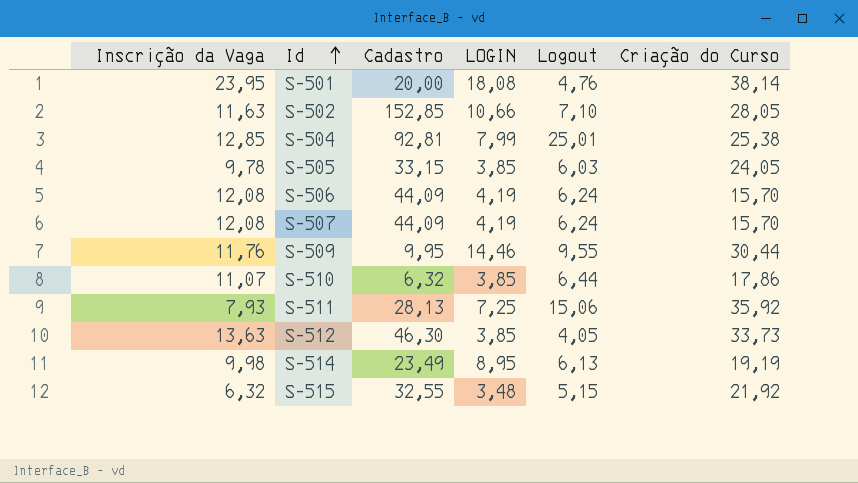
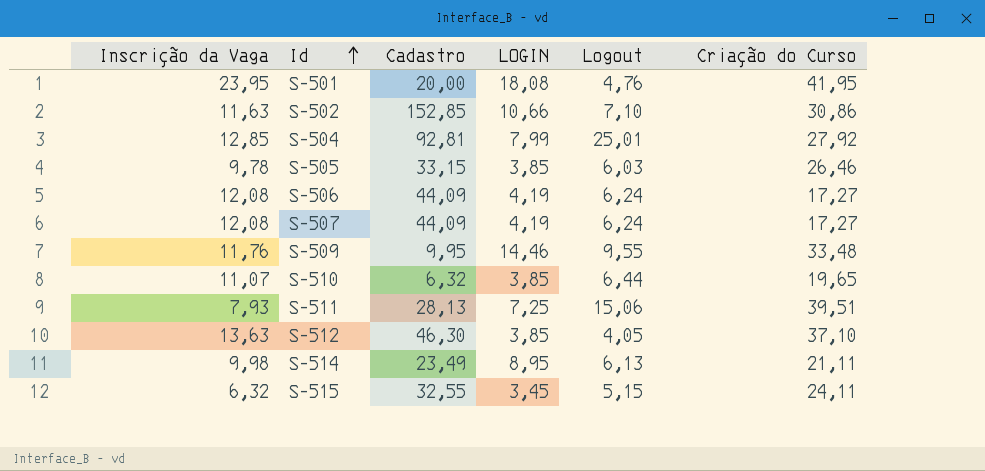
S-501 | Criação do Curso: 38,14 -> 41,95
S-502 | Criação do Curso: 28,05 -> 30,86
S-504 | Criação do Curso: 25,38 -> 27,92
S-505 | Criação do Curso: 24,05 -> 26,46
S-506 | Criação do Curso: 15,70 -> 17,27
S-507 | Criação do Curso: 15,70 -> 17,27
S-509 | Criação do Curso: 30,44 -> 33,48
S-510 | Criação do Curso: 17,86 -> 19,65
S-511 | Criação do Curso: 35,92 -> 39,51
S-512 | Criação do Curso: 33,73 -> 37,10
S-514 | Criação do Curso: 19,19 -> 21,11
S-515 | LOGIN: 3,48 -> 3,45
S-515 | Criação do Curso: 21,92 -> 24,11

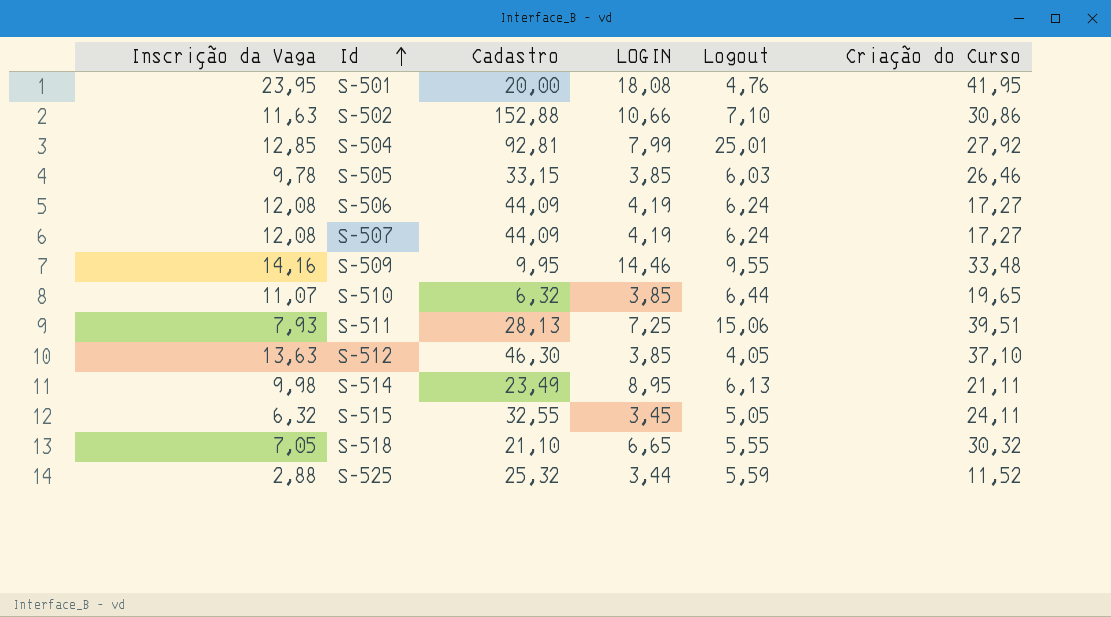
S-502 | Cadastro: 152,85 -> 152,88
S-509 | Inscrição da Vaga: 11,76 -> 14,16
S-515 | Logout: 5,15 -> 5,05
row S-518: none -> 7,05 | 21,10 | 6,65 | 5,55 | 30,32
row S-525: none -> 2,88 | 25,32 | 3,44 | 5,59 | 11,52

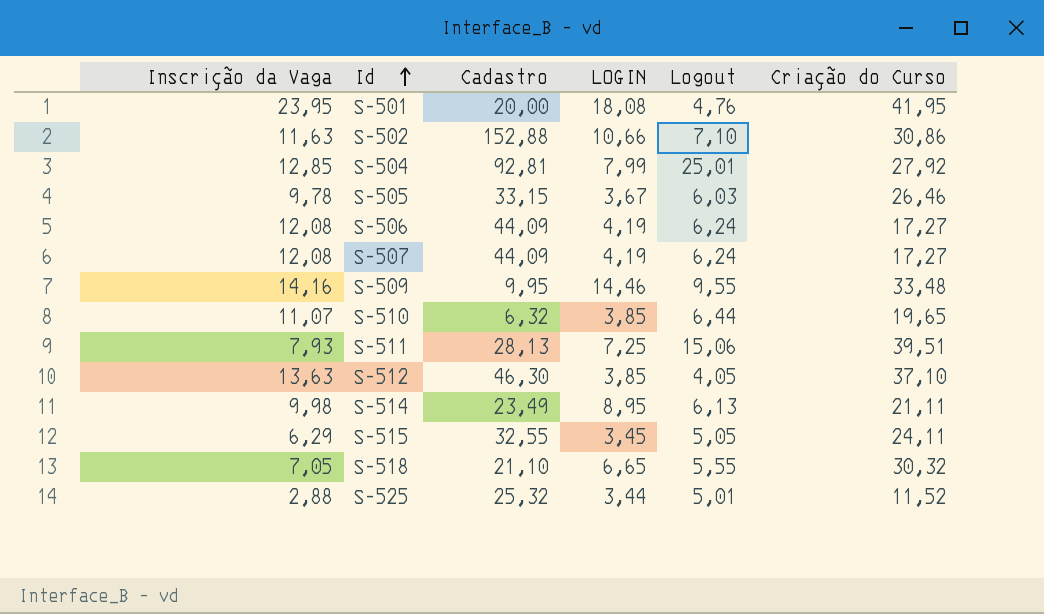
S-505 | LOGIN: 3,85 -> 3,67
S-515 | Inscrição da Vaga: 6,32 -> 6,29
S-525 | Logout: 5,59 -> 5,01

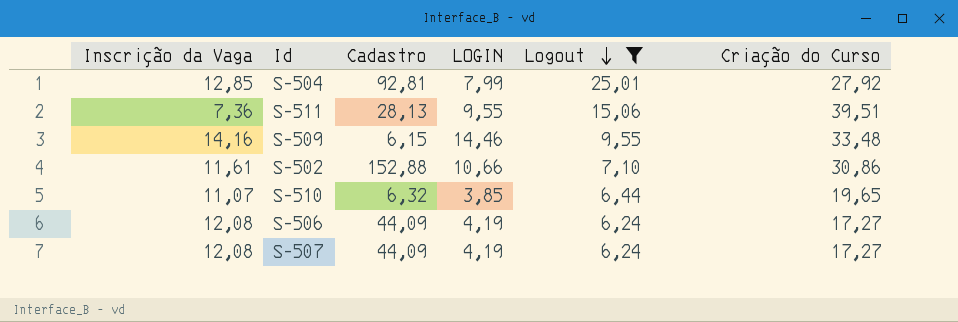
filter: none -> Logout >= 6,24
row order: Id ascending -> Logout descending
S-511 | Inscrição da Vaga: 7,93 -> 7,36
S-511 | LOGIN: 7,25 -> 9,55
S-509 | Cadastro: 9,95 -> 6,15
S-502 | Inscrição da Vaga: 11,63 -> 11,61

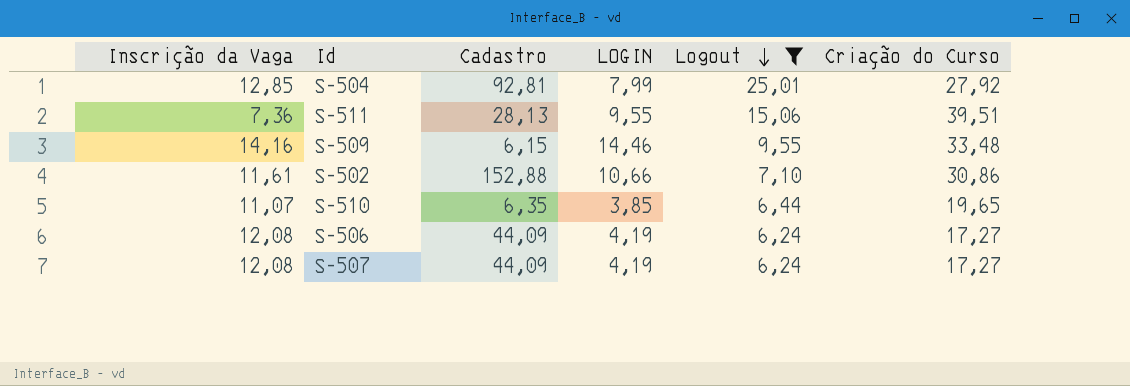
S-510 | Cadastro: 6,32 -> 6,35

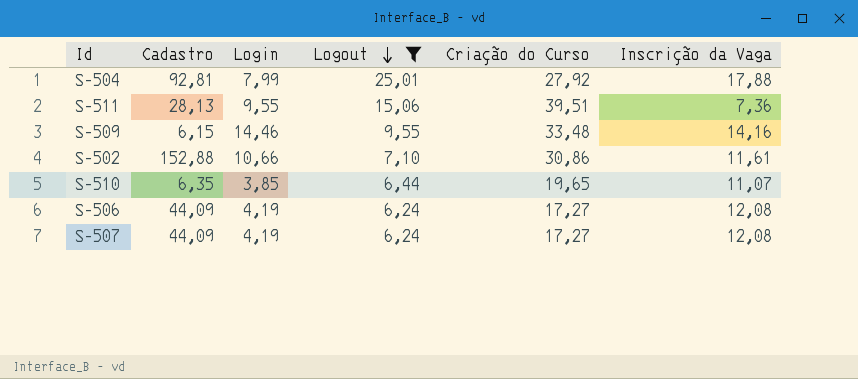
column name: LOGIN -> Login
column Inscrição da Vaga | position: 1 -> 6
S-504 | Inscrição da Vaga: 12,85 -> 17,88

